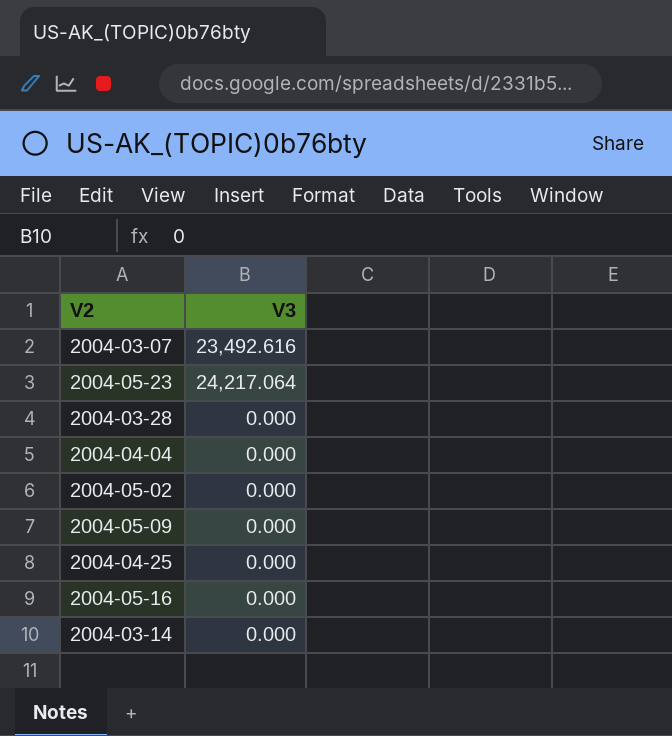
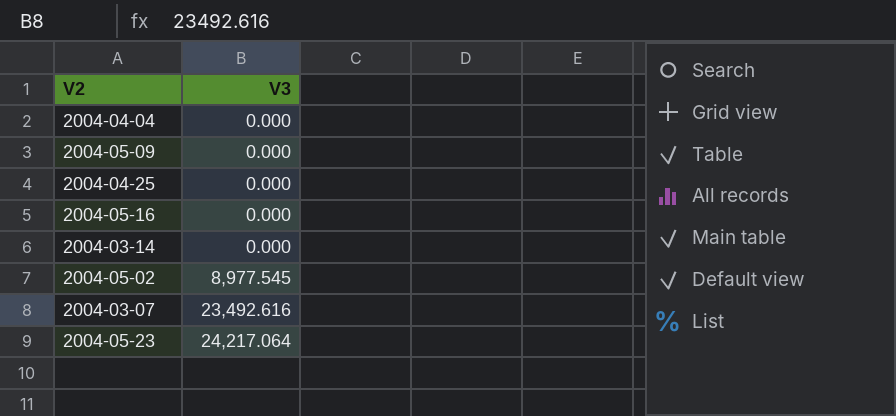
row order: none -> V3 ascending
row 2004-03-28: 0.000 -> none
2004-05-02 | V3: 0.000 -> 8,977.545

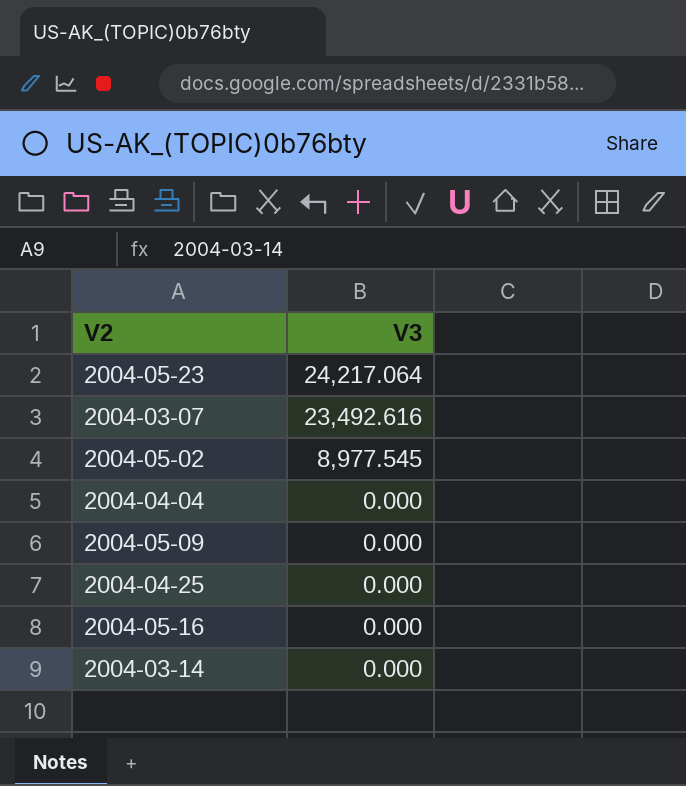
row order: V3 ascending -> V3 descending

